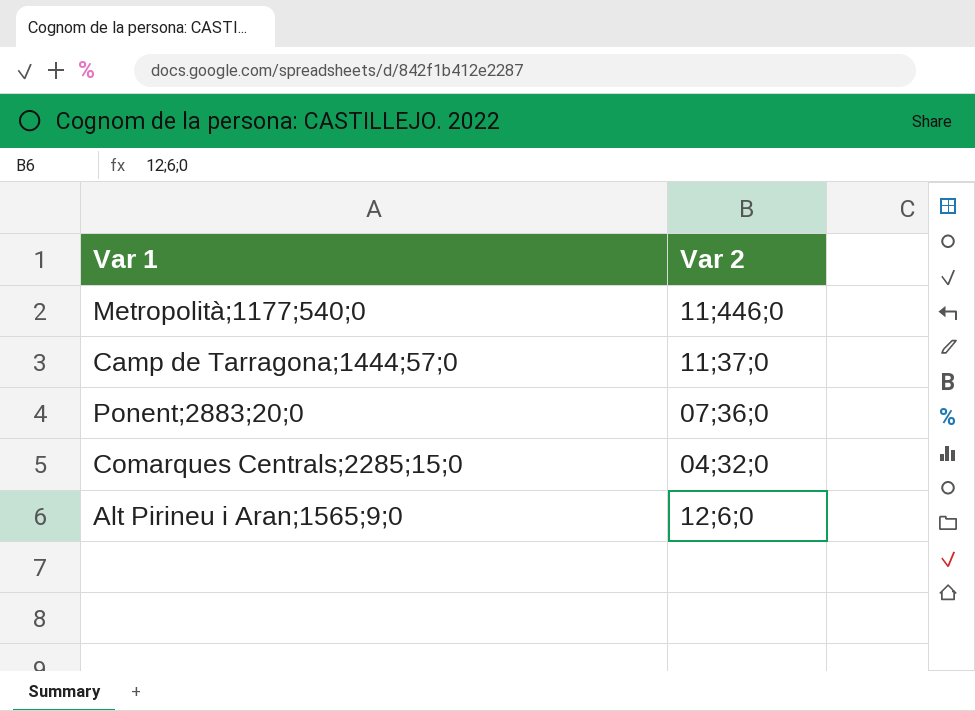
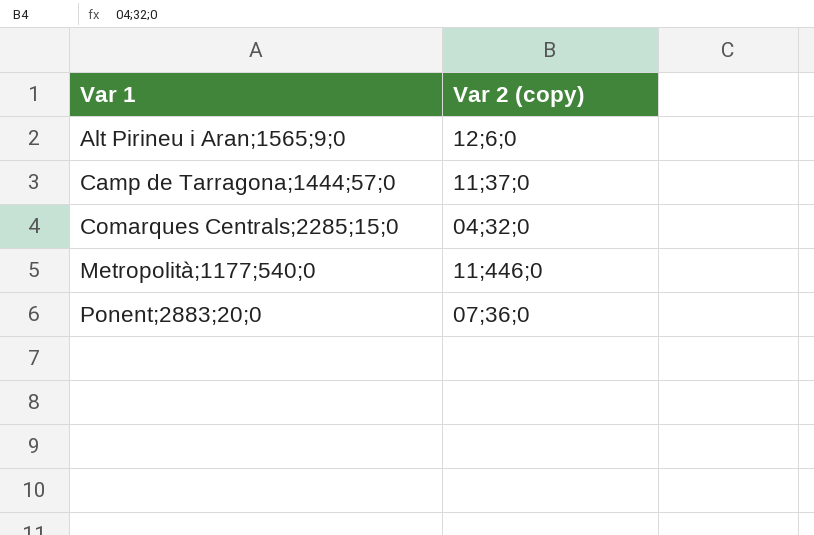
row order: none -> Var 1 ascending
column name: Var 2 -> Var 2 (copy)

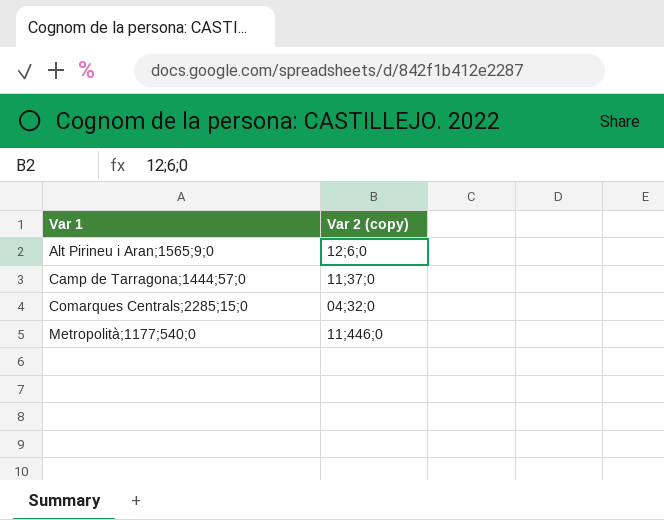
row Ponent;2883;20;0: 07;36;0 -> none

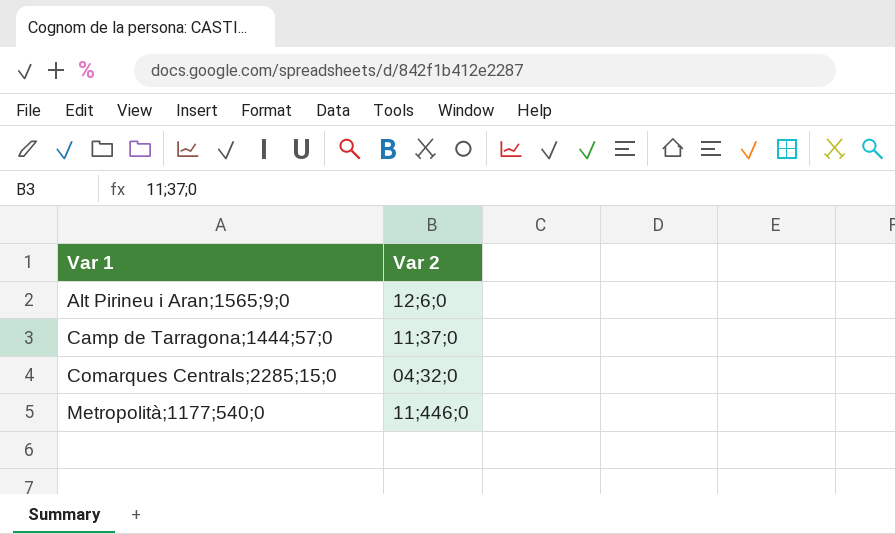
column name: Var 2 (copy) -> Var 2

